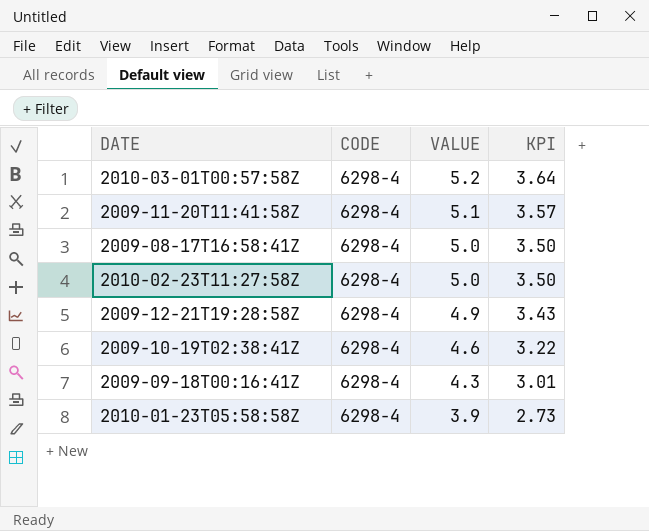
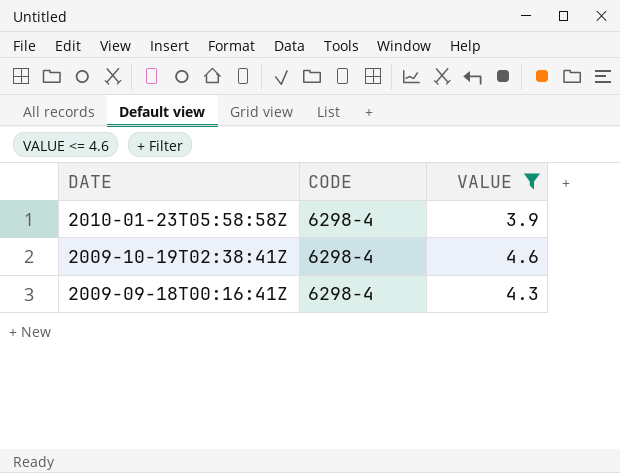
filter: none -> VALUE <= 4.6
row order: VALUE descending -> DATE descending
column KPI | formula: [VALUE] * 0.7 -> none

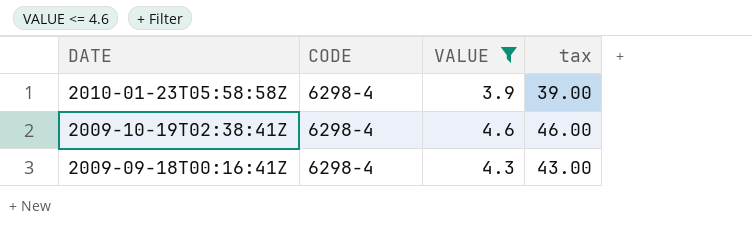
column tax | formula: none -> [VALUE] * 10

